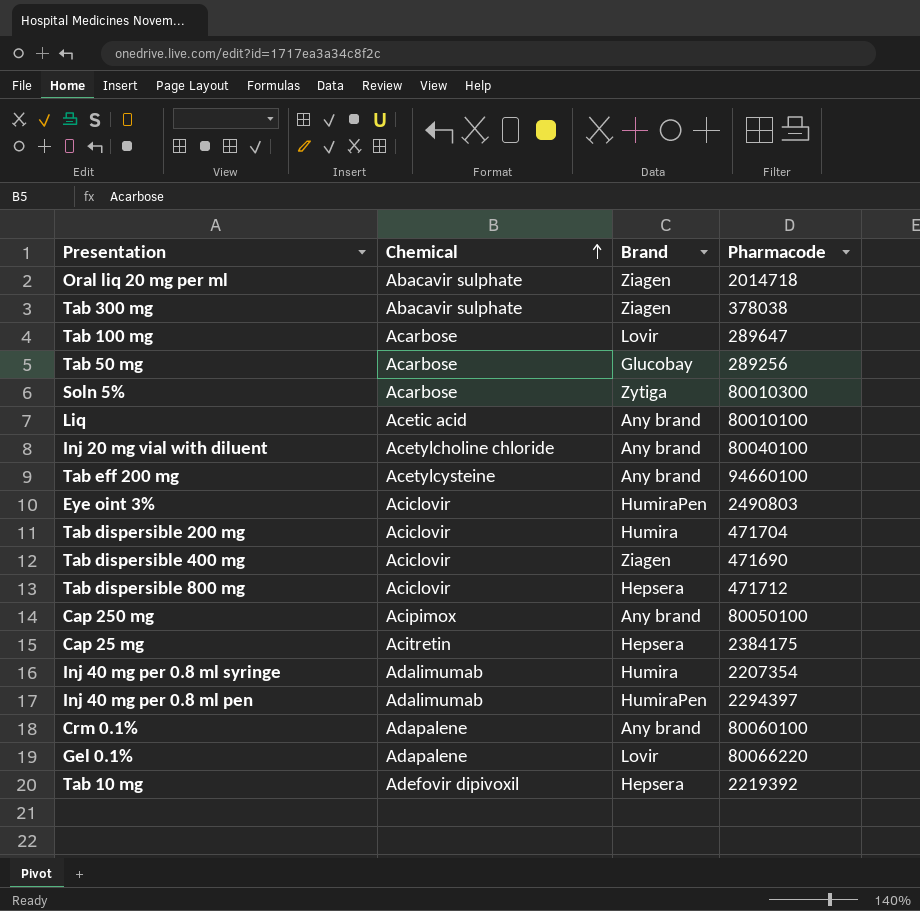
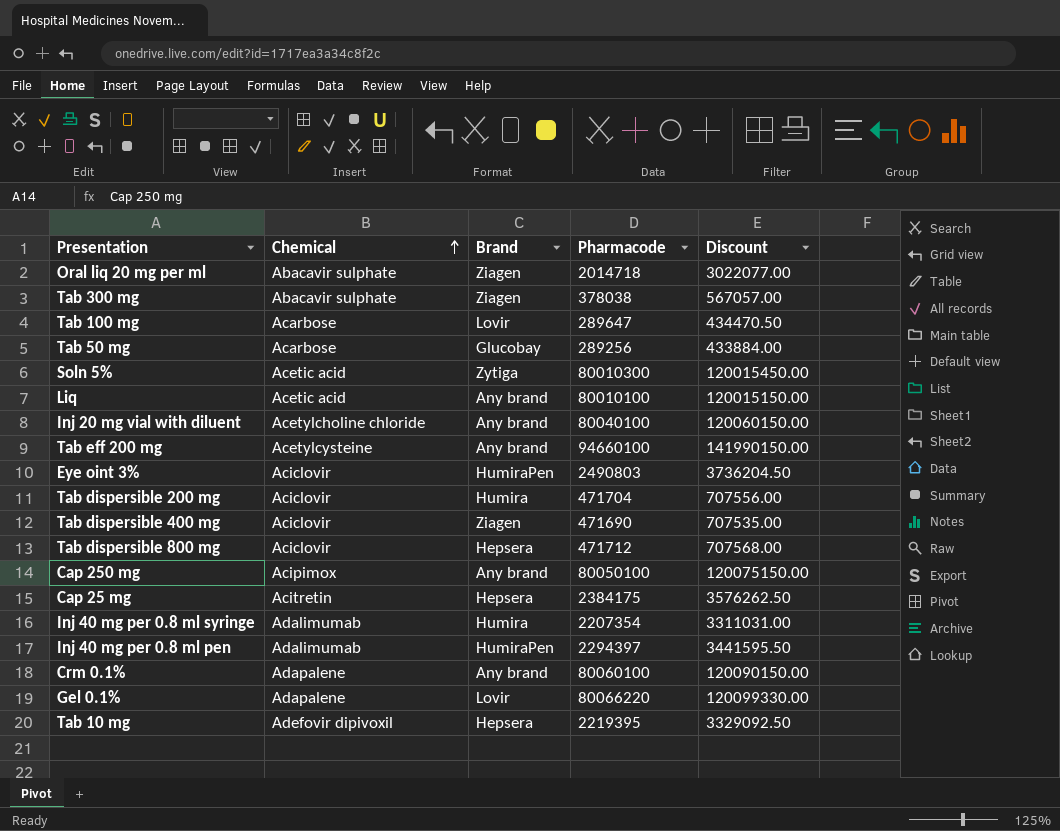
column Discount | formula: none -> [Pharmacode] * 1.5
Soln 5% | Chemical: Acarbose -> Acetic acid
Tab 10 mg | Pharmacode: 2219392 -> 2219395

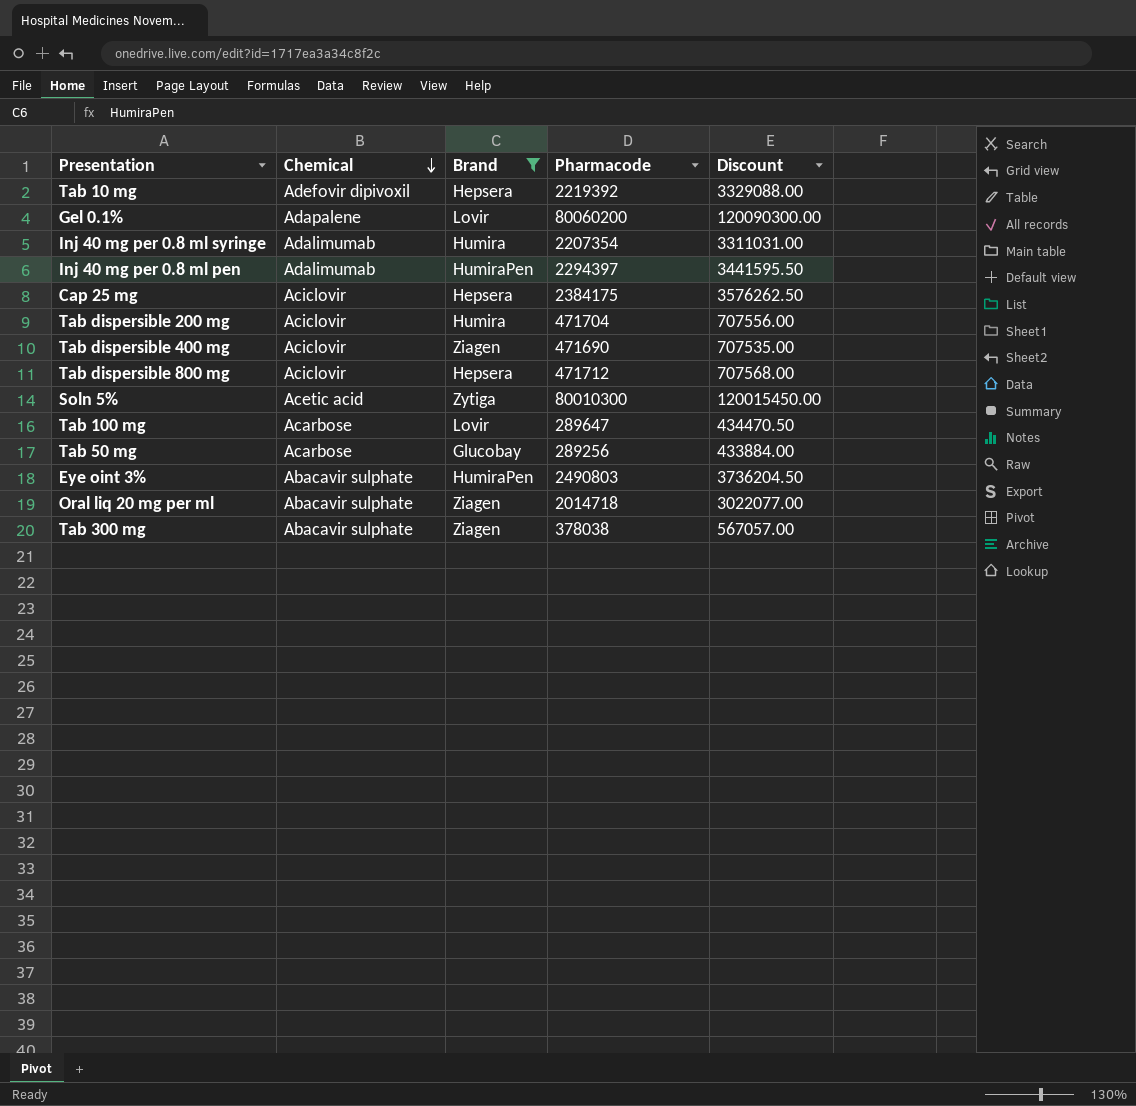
filter: none -> Brand != Any brand
row order: Chemical ascending -> Chemical descending
Tab 10 mg | Pharmacode: 2219395 -> 2219392
Tab 10 mg | Discount: 3329092.50 -> 3329088.00
Gel 0.1% | Pharmacode: 80066220 -> 80060200
Gel 0.1% | Discount: 120099330.00 -> 120090300.00
Cap 25 mg | Chemical: Acitretin -> Aciclovir
Eye oint 3% | Chemical: Aciclovir -> Abacavir sulphate

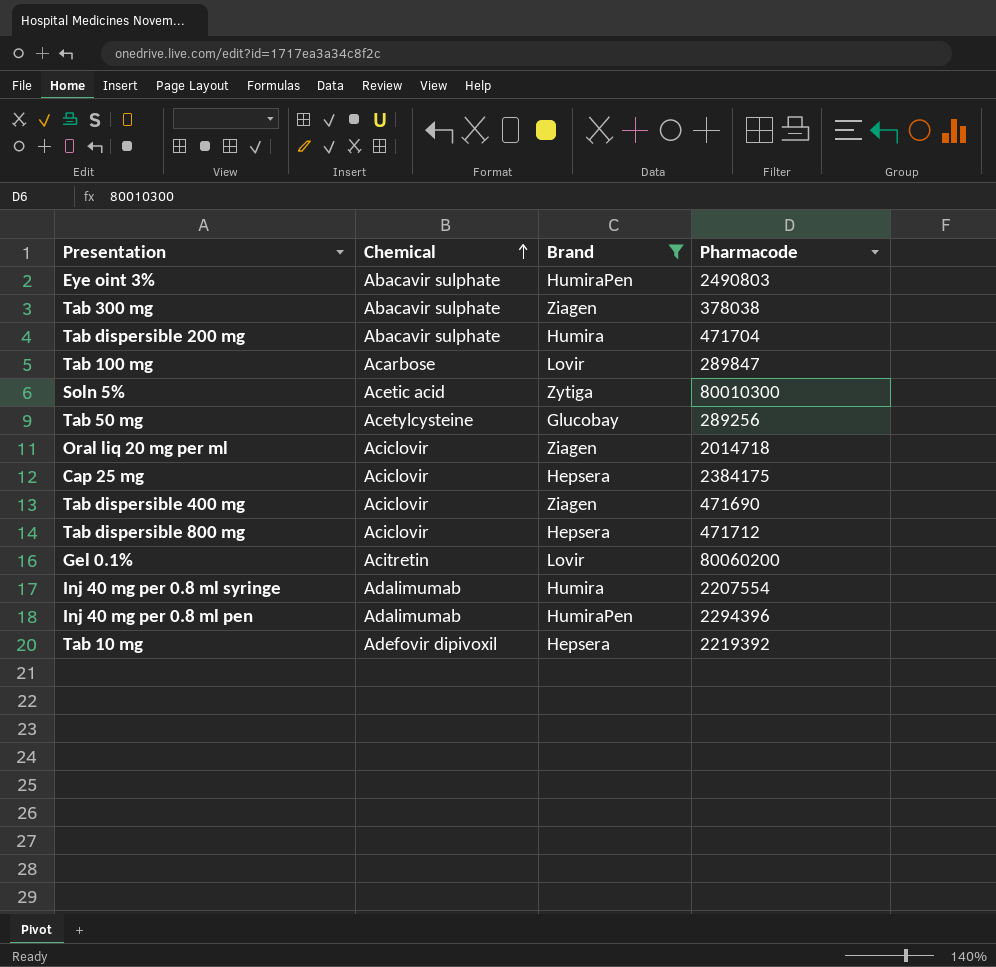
row order: Chemical descending -> Chemical ascending
column Discount | formula: [Pharmacode] * 1.5 -> none
Tab dispersible 200 mg | Chemical: Aciclovir -> Abacavir sulphate
Tab 100 mg | Pharmacode: 289647 -> 289847
Tab 50 mg | Chemical: Acarbose -> Acetylcysteine
Oral liq 20 mg per ml | Chemical: Abacavir sulphate -> Aciclovir
Gel 0.1% | Chemical: Adapalene -> Acitretin
Inj 40 mg per 0.8 ml syringe | Pharmacode: 2207354 -> 2207554
Inj 40 mg per 0.8 ml pen | Pharmacode: 2294397 -> 2294396

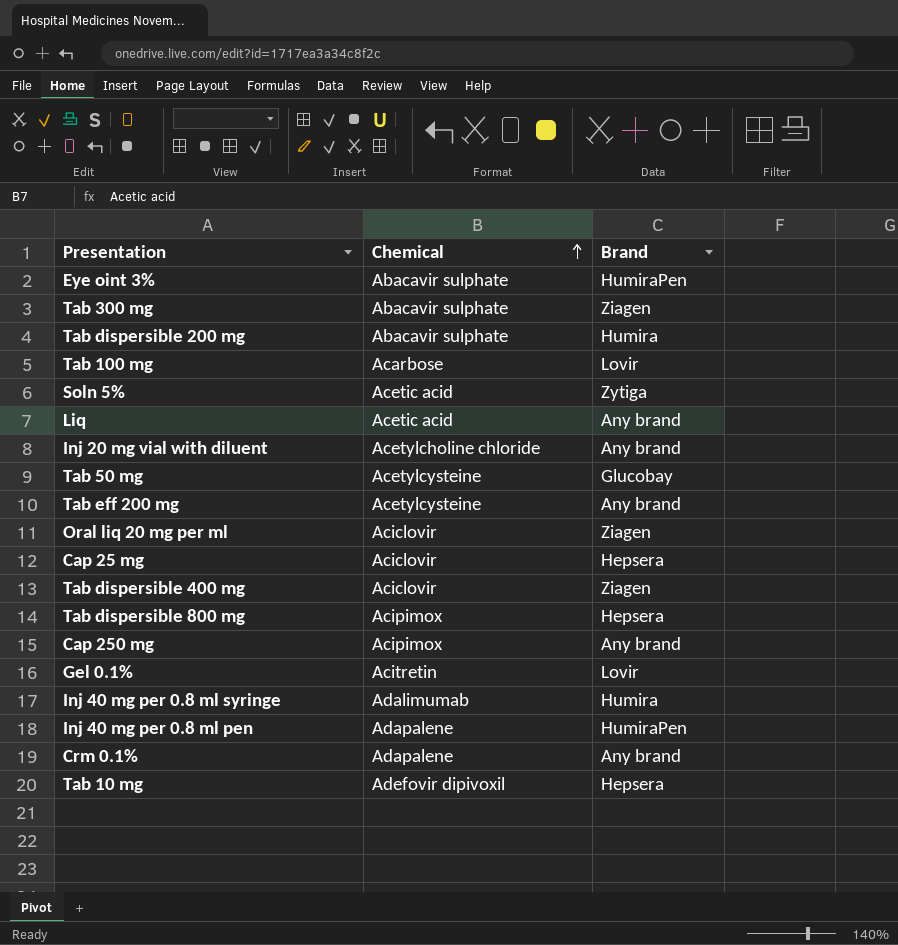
filter: Brand != Any brand -> none
column Pharmacode | position: 4 -> none
Tab dispersible 800 mg | Chemical: Aciclovir -> Acipimox
Inj 40 mg per 0.8 ml pen | Chemical: Adalimumab -> Adapalene

